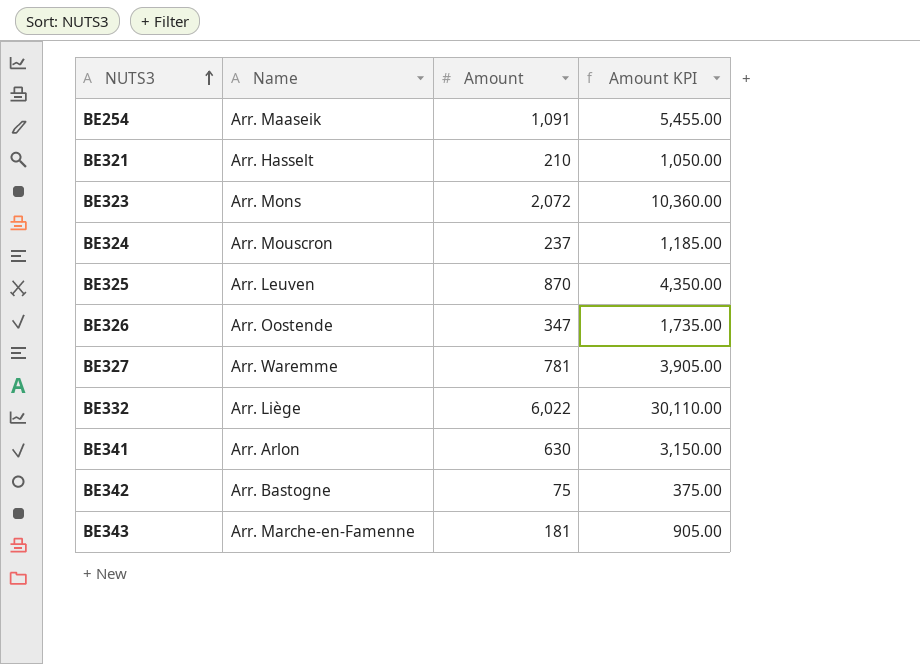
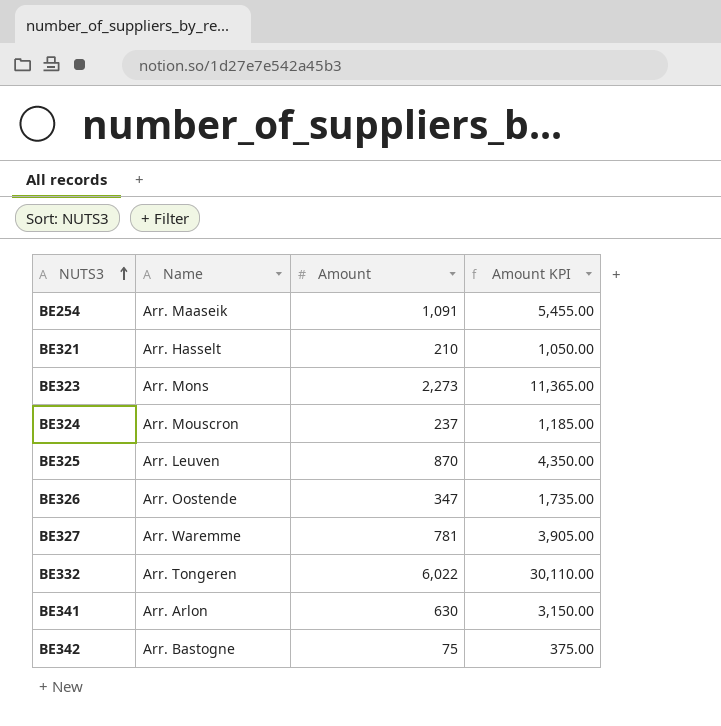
row BE343: Arr. Marche-en-Famenne | 181 | 905.00 -> none
BE323 | Amount: 2,072 -> 2,273
BE323 | Amount KPI: 10,360.00 -> 11,365.00
BE332 | Name: Arr. Liège -> Arr. Tongeren

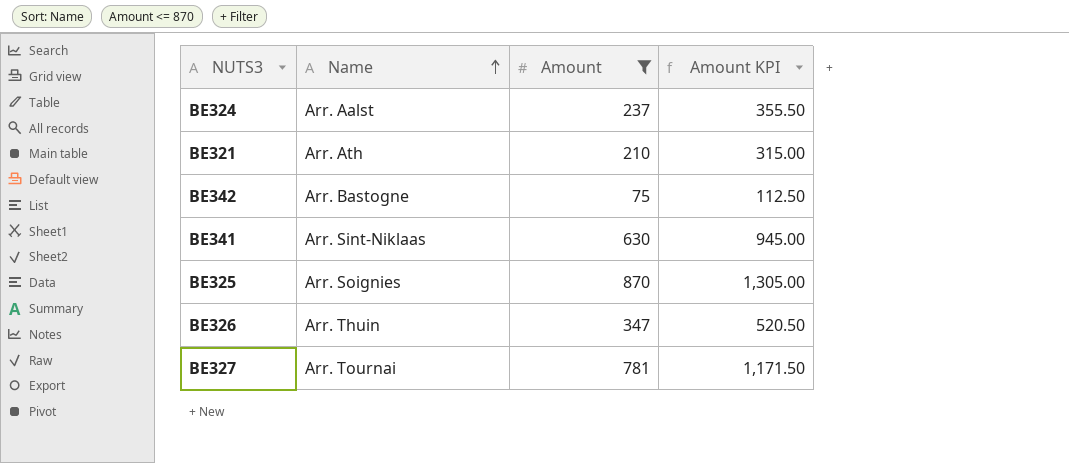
filter: none -> Amount <= 870
row order: NUTS3 ascending -> Name ascending
column Amount KPI | formula: [Amount] * 5 -> [Amount] * 1.5
BE324 | Name: Arr. Mouscron -> Arr. Aalst
BE321 | Name: Arr. Hasselt -> Arr. Ath
BE341 | Name: Arr. Arlon -> Arr. Sint-Niklaas
BE325 | Name: Arr. Leuven -> Arr. Soignies
BE326 | Name: Arr. Oostende -> Arr. Thuin
BE327 | Name: Arr. Waremme -> Arr. Tournai

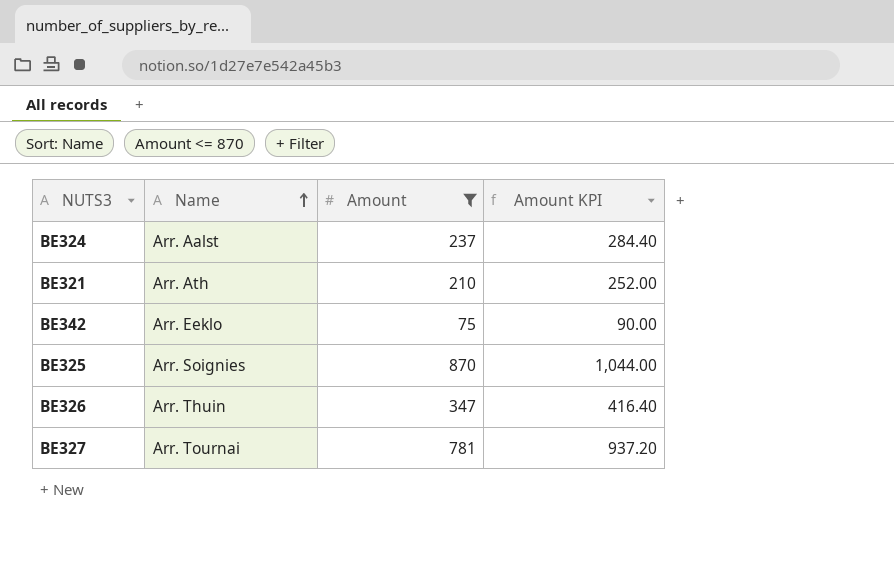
column Amount KPI | formula: [Amount] * 1.5 -> [Amount] * 1.2
row BE341: Arr. Sint-Niklaas | 630 | 945.00 -> none
BE342 | Name: Arr. Bastogne -> Arr. Eeklo

